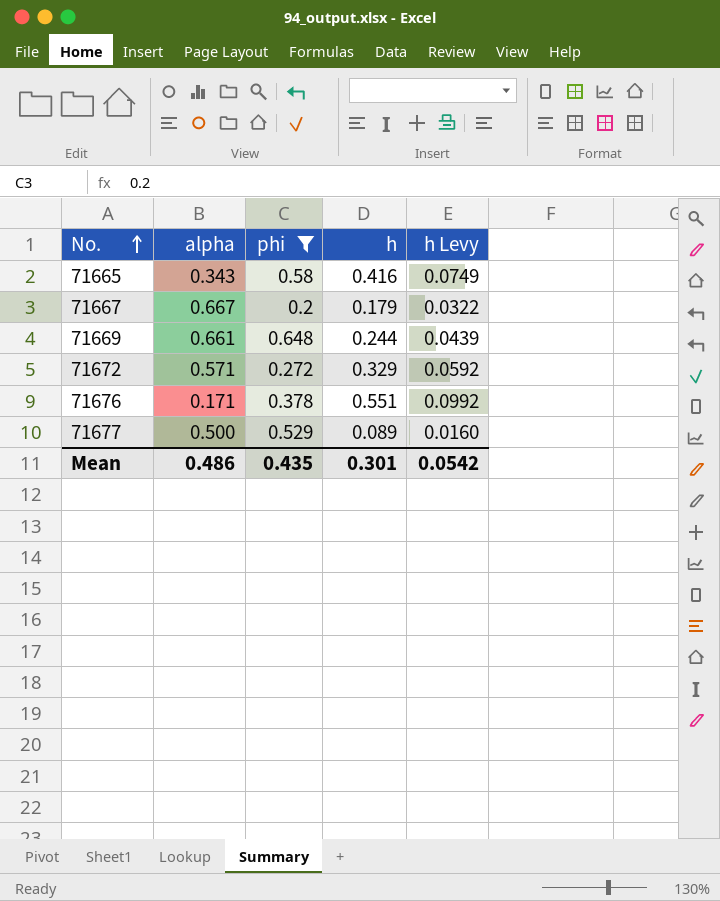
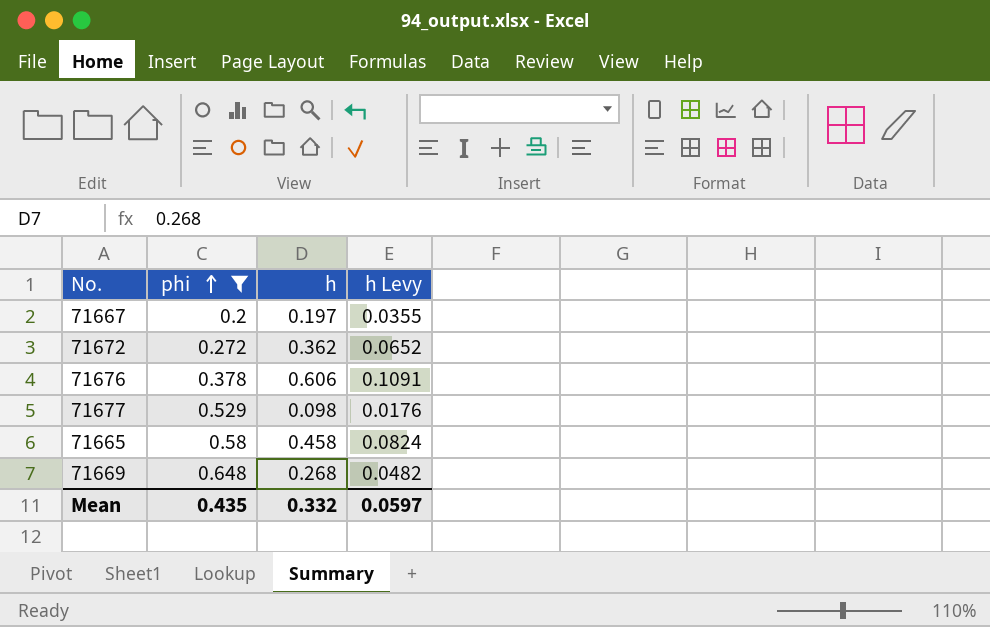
row order: No. ascending -> phi ascending
column alpha | position: 2 -> none
71667 | h: 0.179 -> 0.197
71667 | h Levy: 0.0322 -> 0.0355
71672 | h: 0.329 -> 0.362
71672 | h Levy: 0.0592 -> 0.0652
71676 | h: 0.551 -> 0.606
71676 | h Levy: 0.0992 -> 0.1091
71677 | h: 0.089 -> 0.098
71677 | h Levy: 0.0160 -> 0.0176
71665 | h: 0.416 -> 0.458
71665 | h Levy: 0.0749 -> 0.0824
71669 | h: 0.244 -> 0.268
71669 | h Levy: 0.0439 -> 0.0482
Mean | h: 0.301 -> 0.332
Mean | h Levy: 0.0542 -> 0.0597

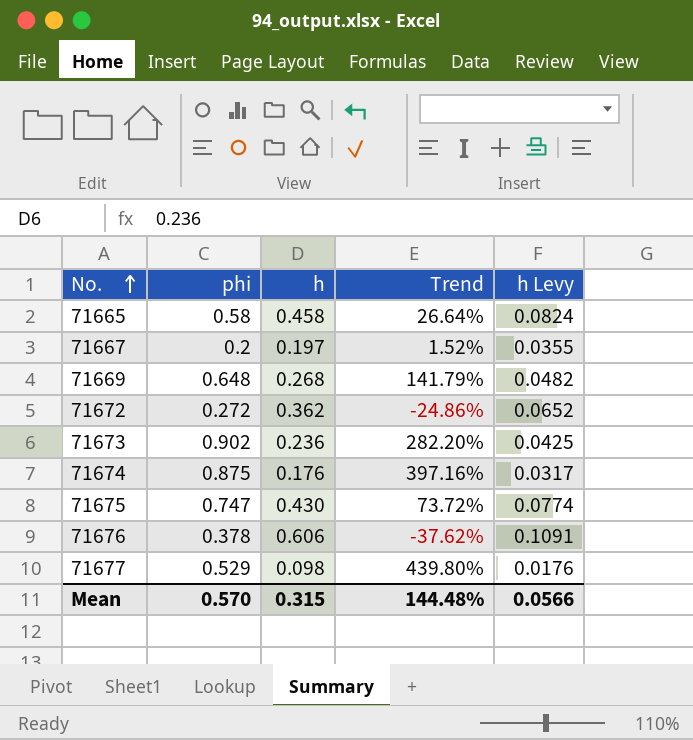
filter: phi <= 0.648 -> none
row order: phi ascending -> No. ascending
column Trend | formula: none -> ([phi] - [h]) / [h]
Mean | phi: 0.435 -> 0.570
Mean | h: 0.332 -> 0.315
Mean | h Levy: 0.0597 -> 0.0566

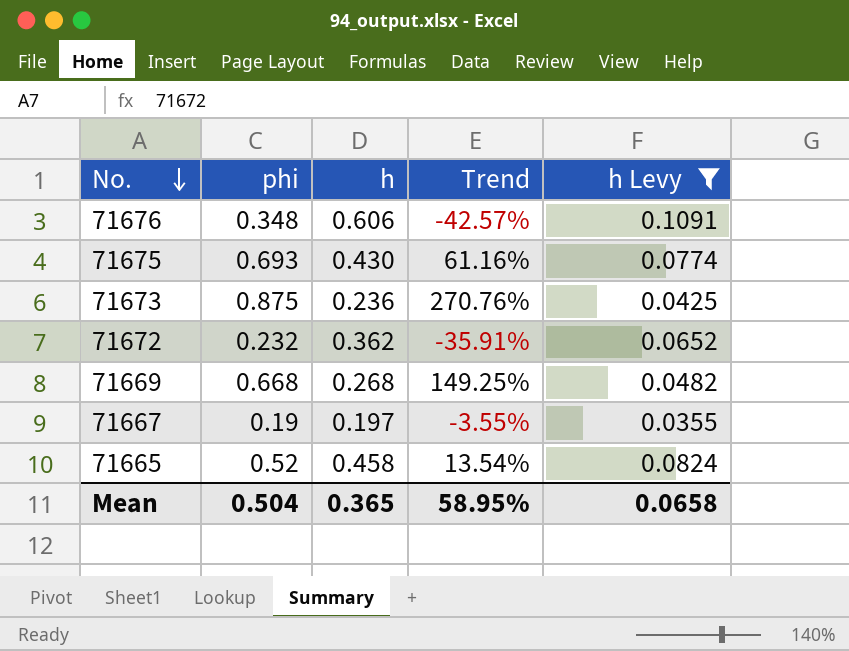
filter: none -> h Levy >= 0.0355
row order: No. ascending -> No. descending
71676 | phi: 0.378 -> 0.348
71676 | Trend: -37.62% -> -42.57%
71675 | phi: 0.747 -> 0.693
71675 | Trend: 73.72% -> 61.16%
71673 | phi: 0.902 -> 0.875
71673 | Trend: 282.20% -> 270.76%
71672 | phi: 0.272 -> 0.232
71672 | Trend: -24.86% -> -35.91%
71669 | phi: 0.648 -> 0.668
71669 | Trend: 141.79% -> 149.25%
71667 | phi: 0.2 -> 0.19
71667 | Trend: 1.52% -> -3.55%
71665 | phi: 0.58 -> 0.52
71665 | Trend: 26.64% -> 13.54%
Mean | phi: 0.570 -> 0.504
Mean | h: 0.315 -> 0.365
Mean | Trend: 144.48% -> 58.95%
Mean | h Levy: 0.0566 -> 0.0658

